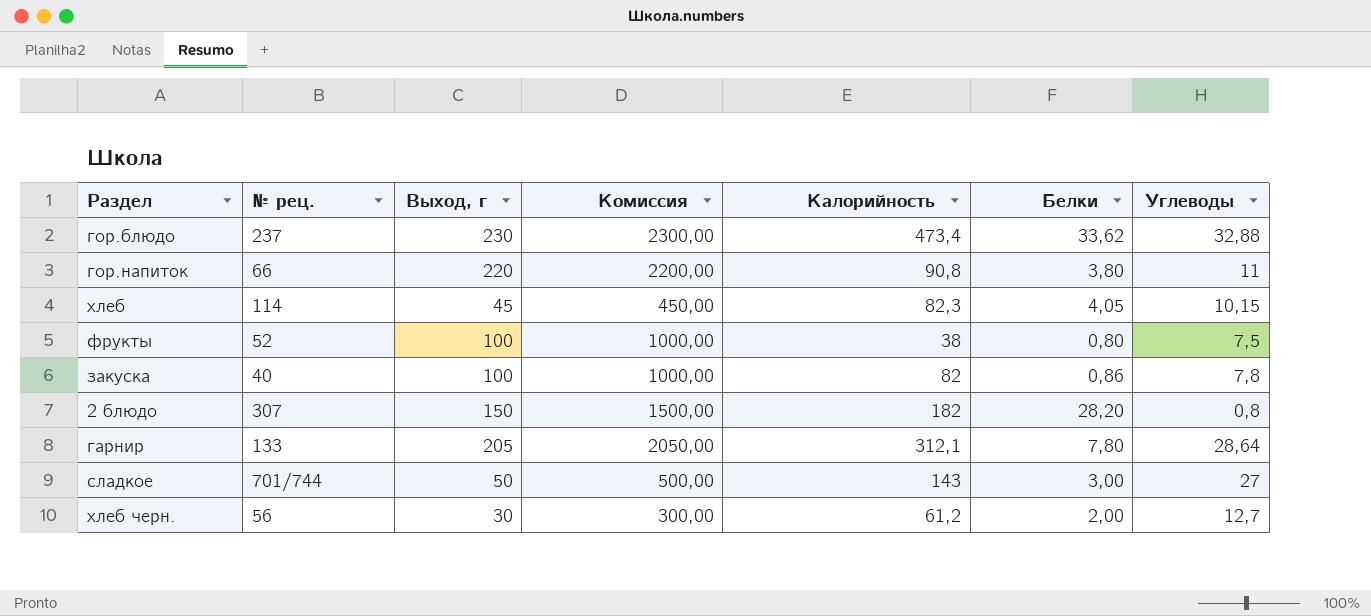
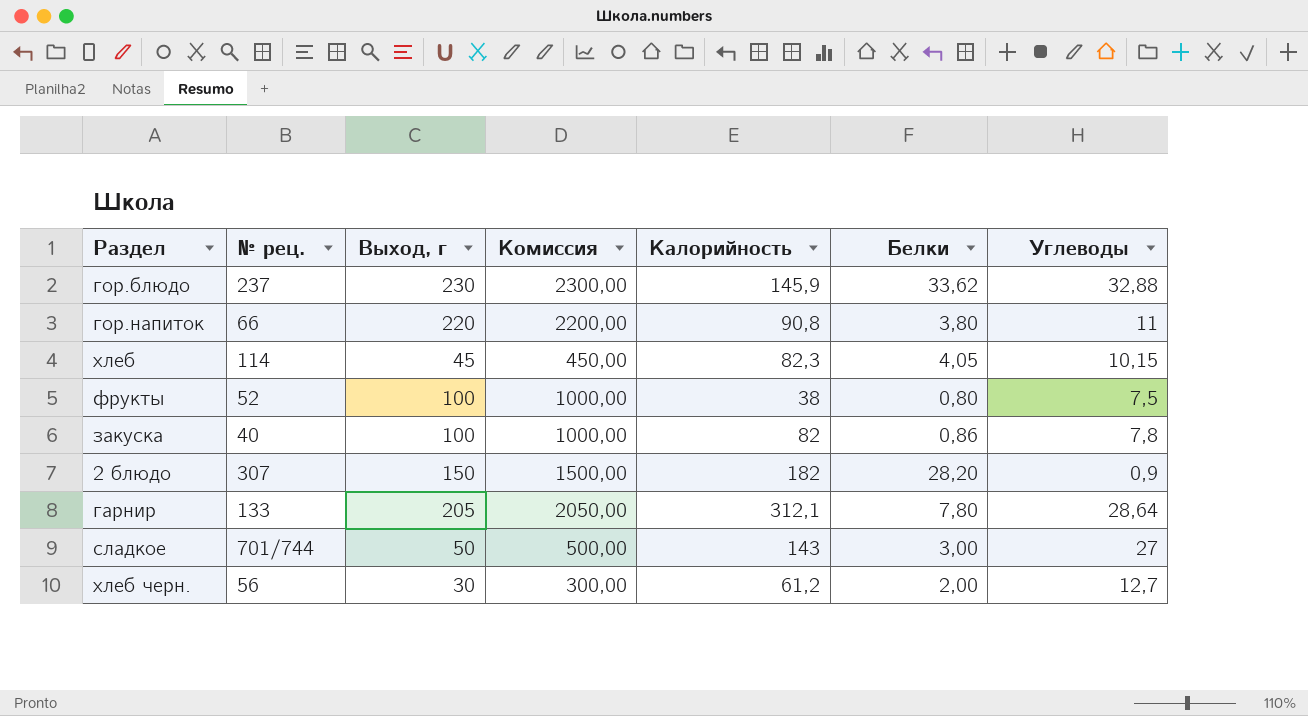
гор.блюдо | Калорийность: 473,4 -> 145,9
2 блюдо | Углеводы: 0,8 -> 0,9

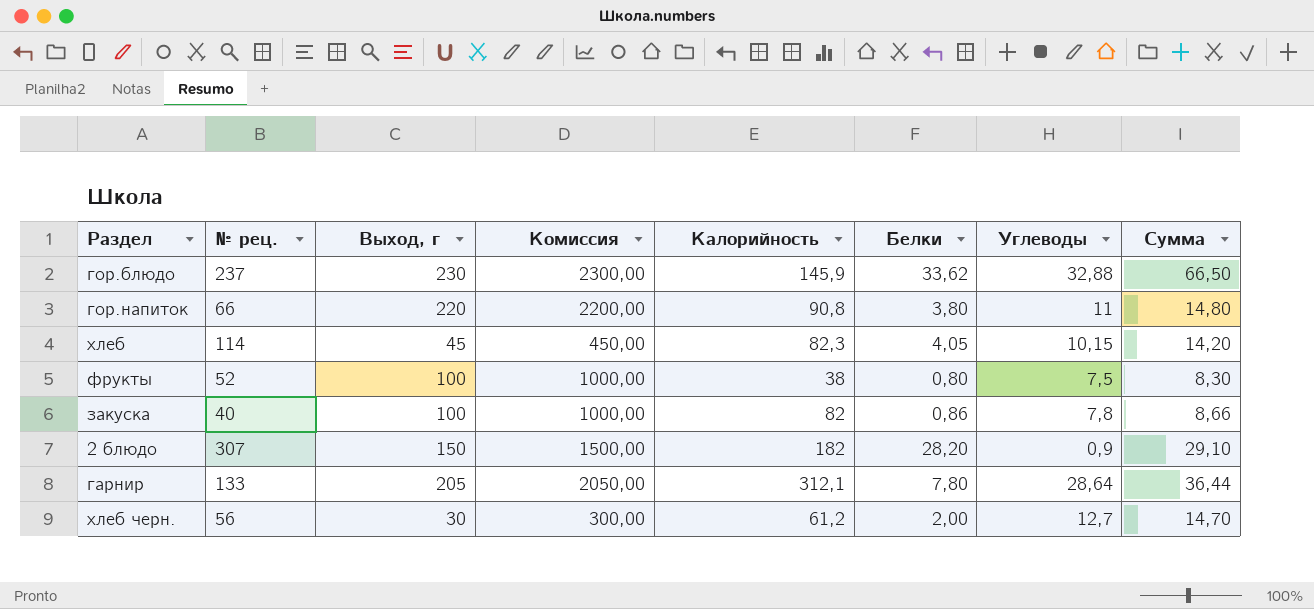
column Сумма | formula: none -> [Белки] + [Углеводы]
row сладкое: 701/744 | 50 | 500,00 | 143 | 3,00 | 27 -> none

